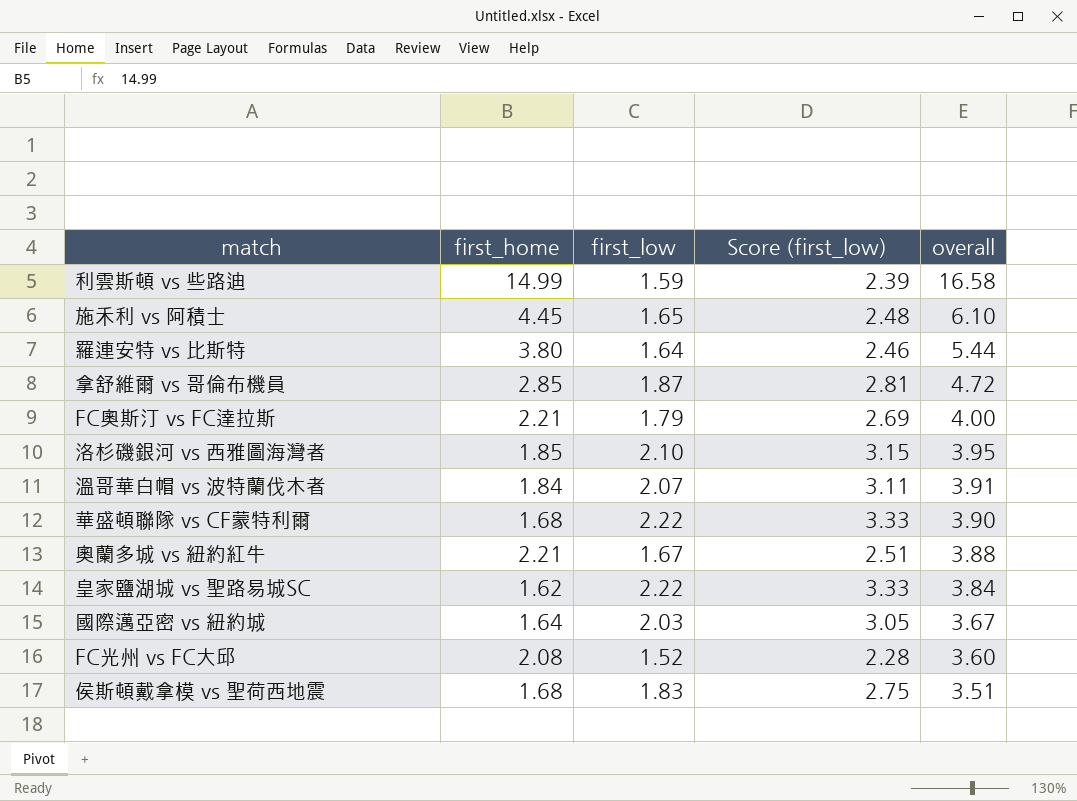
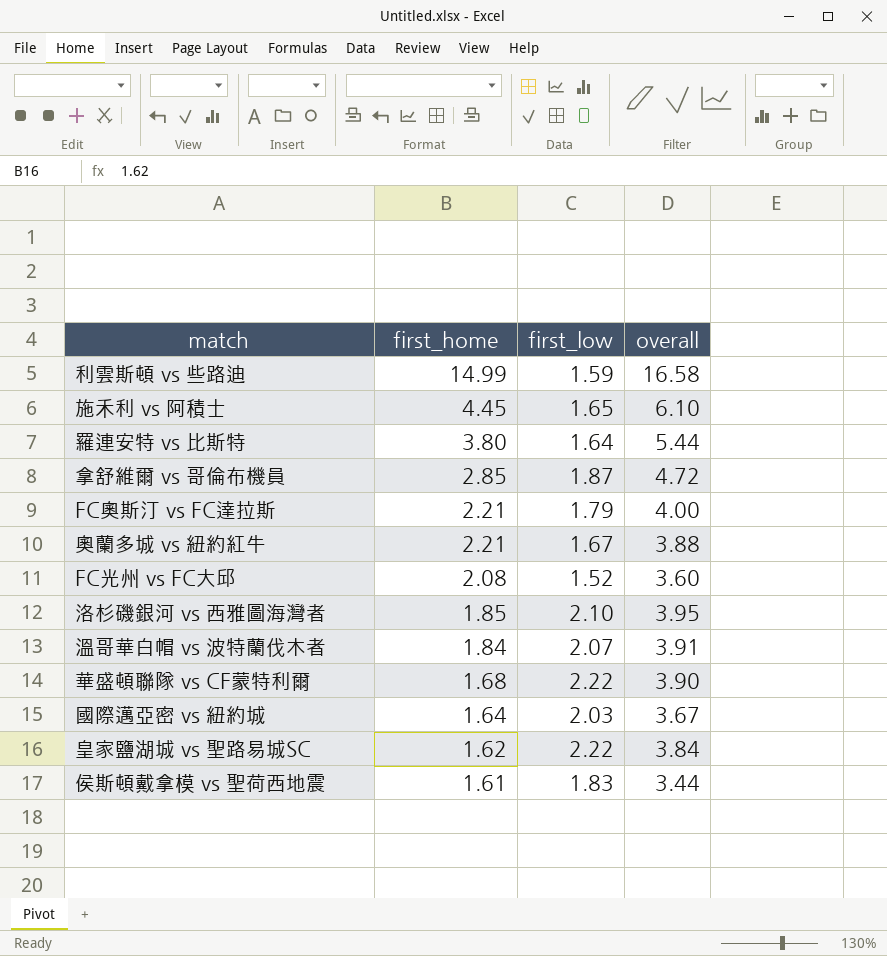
row order: overall descending -> first_home descending
column Score (first_low) | formula: [first_low] * 1.5 -> none
侯斯頓戴拿模 vs 聖荷西地震 | first_home: 1.68 -> 1.61
侯斯頓戴拿模 vs 聖荷西地震 | overall: 3.51 -> 3.44

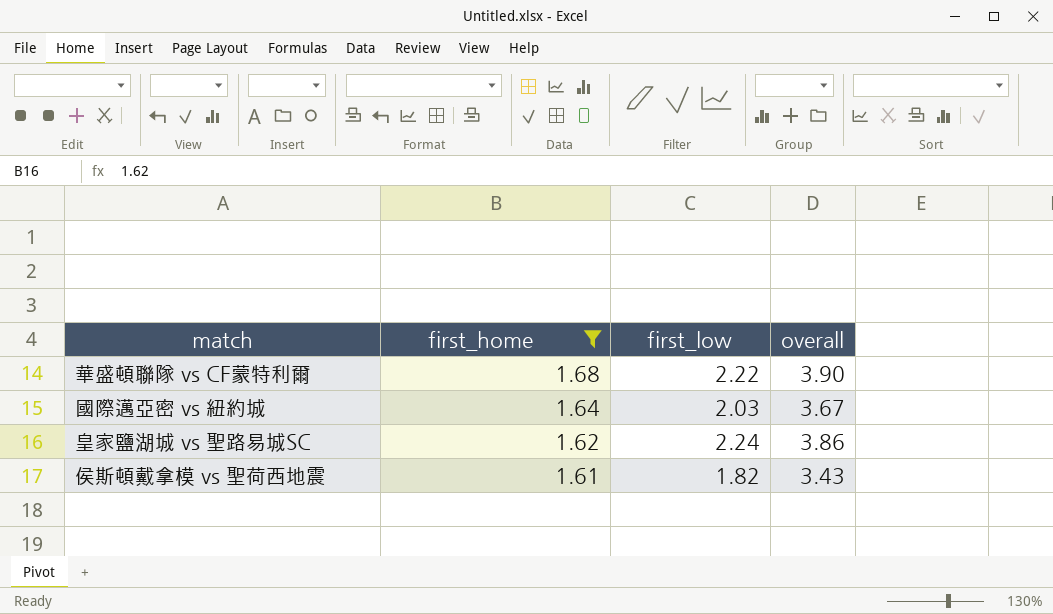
filter: none -> first_home <= 1.68
皇家鹽湖城 vs 聖路易城SC | first_low: 2.22 -> 2.24
皇家鹽湖城 vs 聖路易城SC | overall: 3.84 -> 3.86
侯斯頓戴拿模 vs 聖荷西地震 | first_low: 1.83 -> 1.82
侯斯頓戴拿模 vs 聖荷西地震 | overall: 3.44 -> 3.43

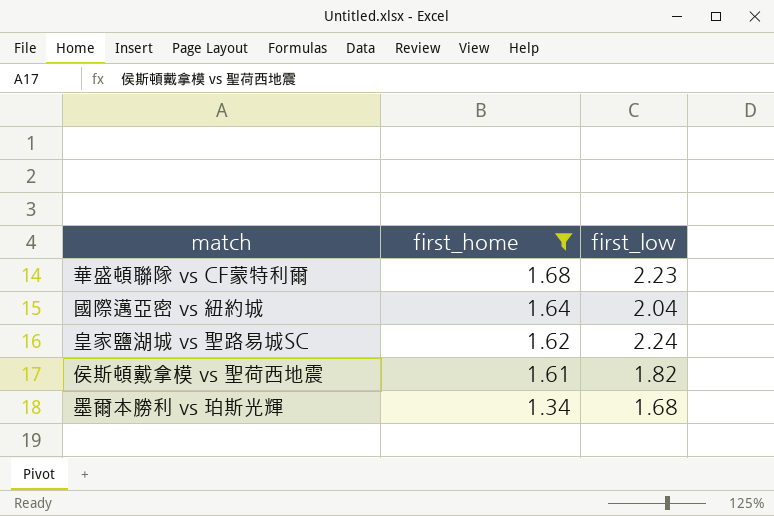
column overall | formula: [first_home] + [first_low] -> none
華盛頓聯隊 vs CF蒙特利爾 | first_low: 2.22 -> 2.23
國際邁亞密 vs 紐約城 | first_low: 2.03 -> 2.04
row 墨爾本勝利 vs 珀斯光輝: none -> 1.34 | 1.68

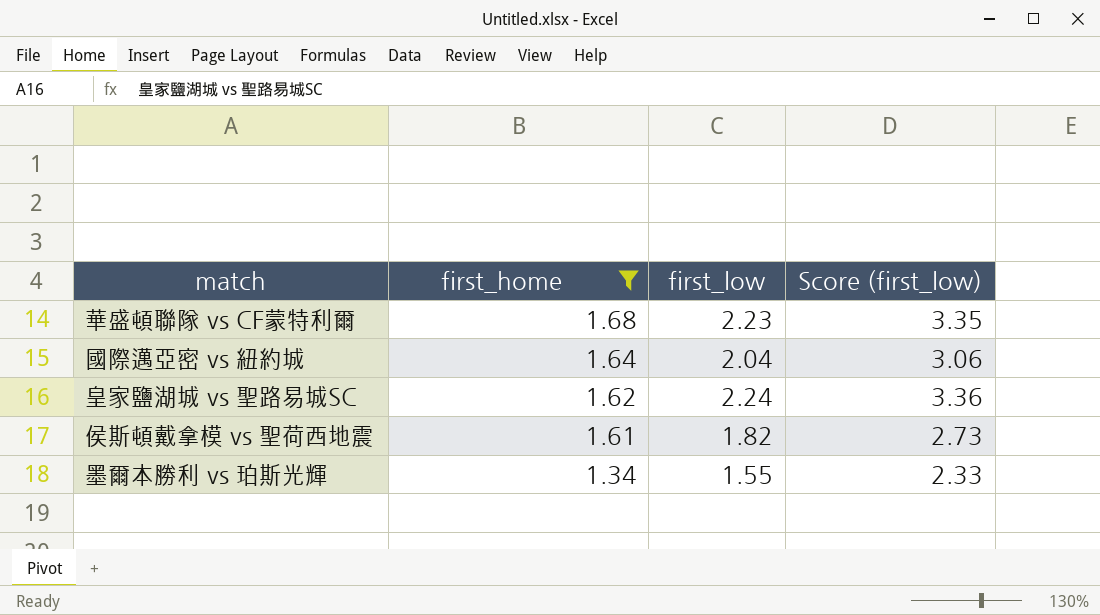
column Score (first_low) | formula: none -> [first_low] * 1.5
墨爾本勝利 vs 珀斯光輝 | first_low: 1.68 -> 1.55

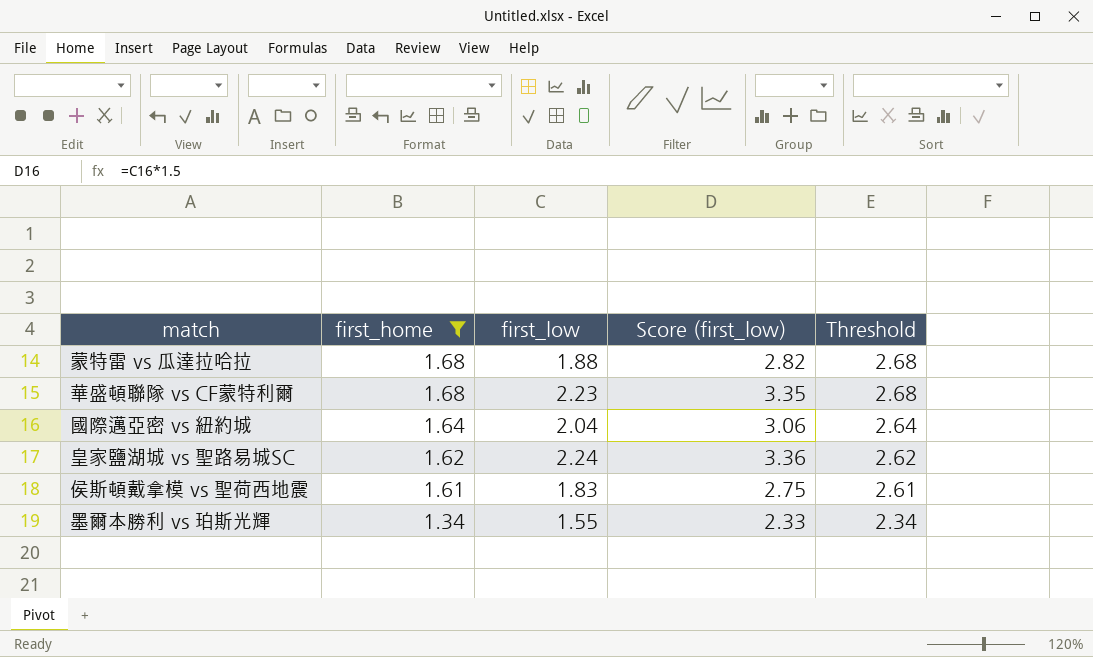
column Threshold | formula: none -> [first_home] + 1
row 蒙特雷 vs 瓜達拉哈拉: none -> 1.68 | 1.88 | 2.82 | 2.68
侯斯頓戴拿模 vs 聖荷西地震 | first_low: 1.82 -> 1.83
侯斯頓戴拿模 vs 聖荷西地震 | Score (first_low): 2.73 -> 2.75

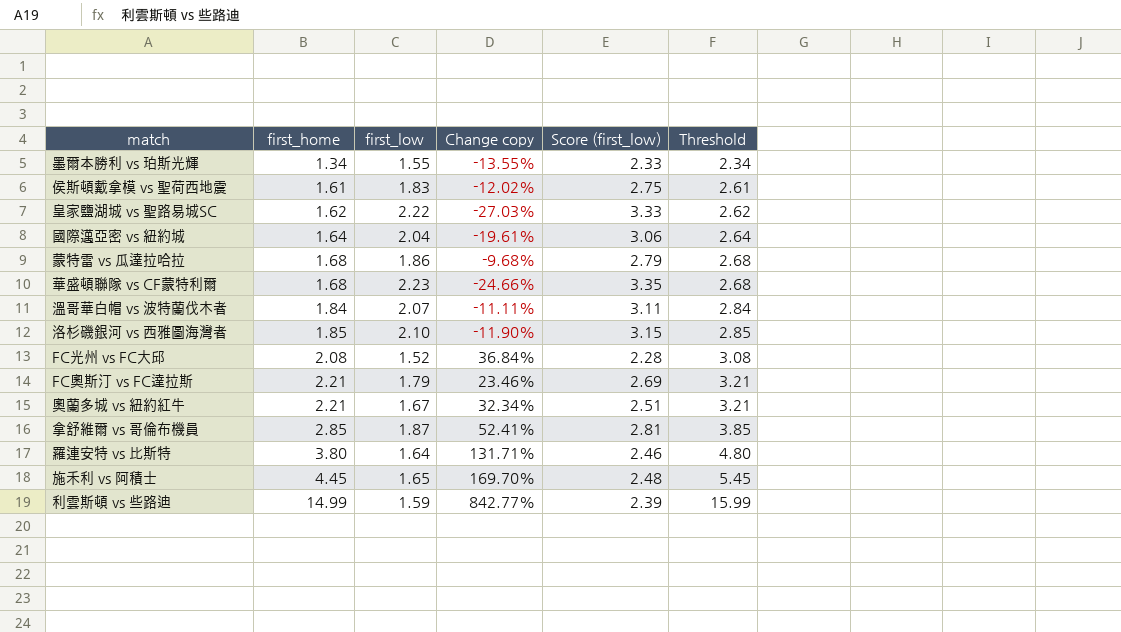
filter: first_home <= 1.68 -> none
row order: first_home descending -> first_home ascending
column Change copy | formula: none -> ([first_home] - [first_low]) / [first_low]
皇家鹽湖城 vs 聖路易城SC | first_low: 2.24 -> 2.22
皇家鹽湖城 vs 聖路易城SC | Score (first_low): 3.36 -> 3.33
蒙特雷 vs 瓜達拉哈拉 | first_low: 1.88 -> 1.86
蒙特雷 vs 瓜達拉哈拉 | Score (first_low): 2.82 -> 2.79

